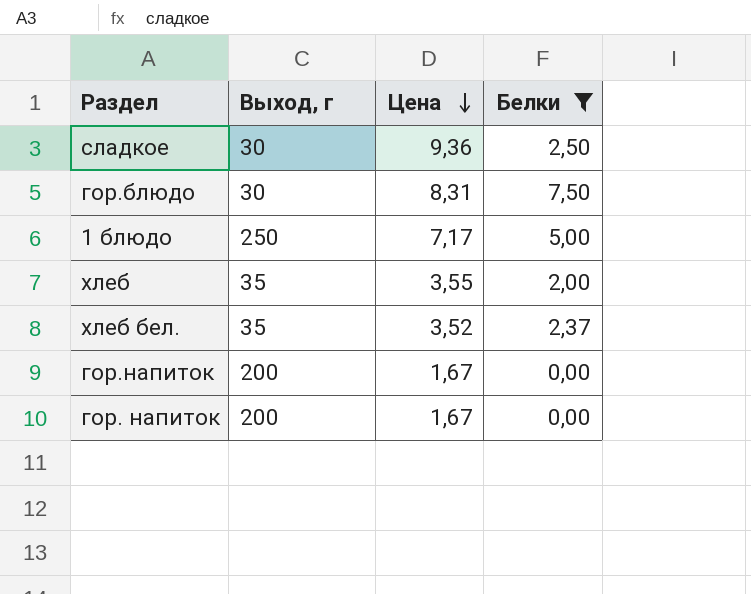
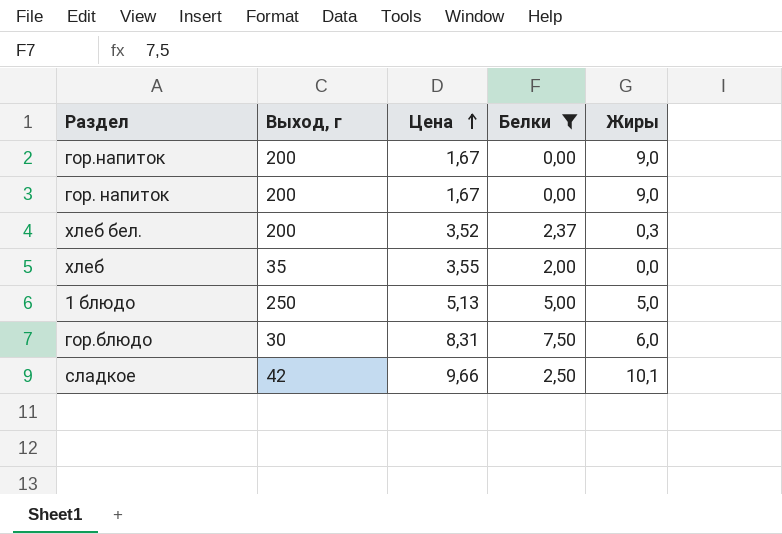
row order: Цена descending -> Цена ascending
column Жиры | position: none -> 5
хлеб бел. | Выход, г: 35 -> 200
1 блюдо | Цена: 7,17 -> 5,13
сладкое | Выход, г: 30 -> 42
сладкое | Цена: 9,36 -> 9,66

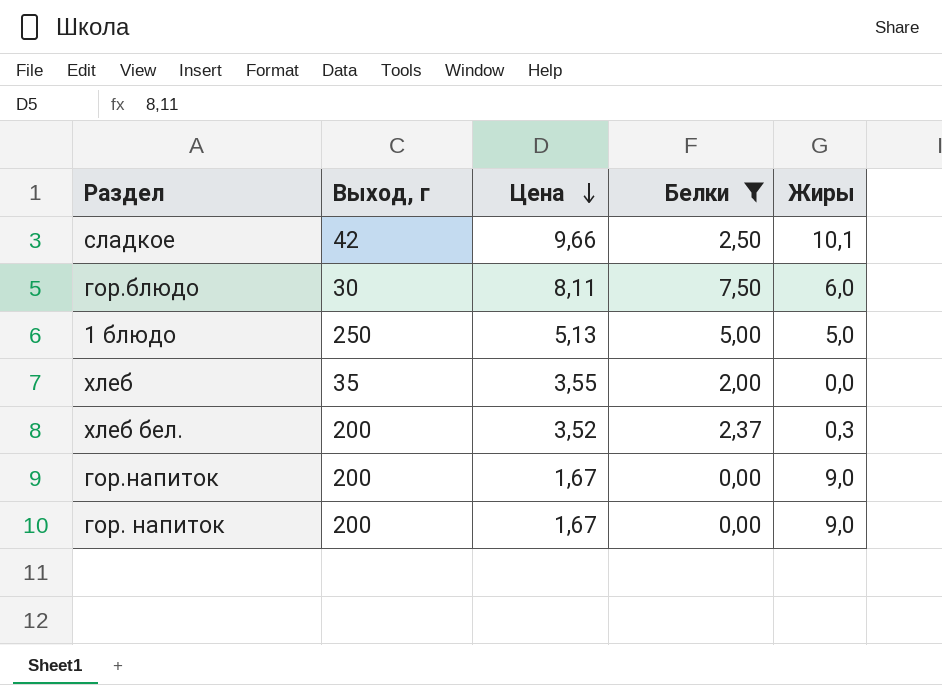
row order: Цена ascending -> Цена descending
гор.блюдо | Цена: 8,31 -> 8,11

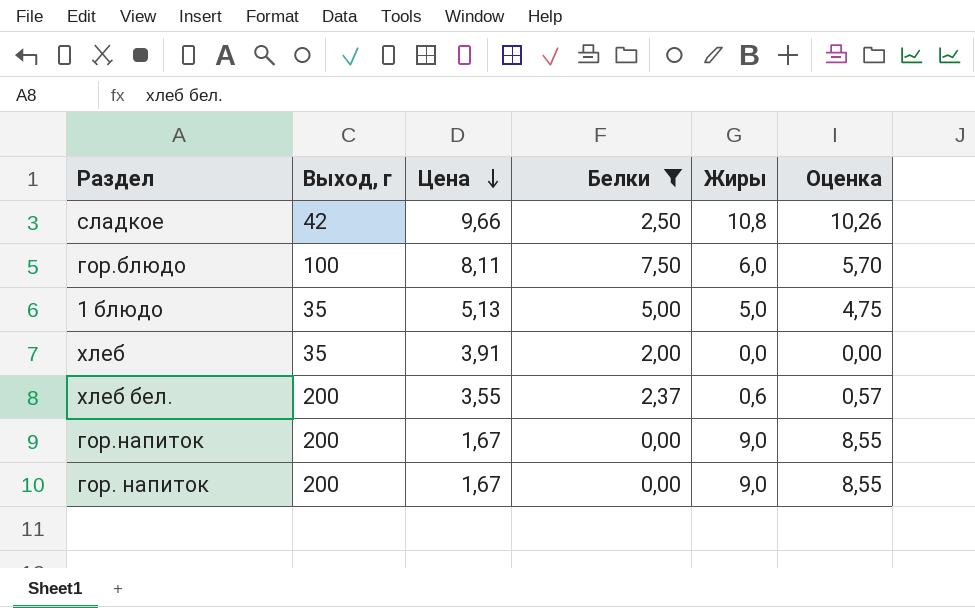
column Оценка | formula: none -> [Жиры] * 0,95
сладкое | Жиры: 10,1 -> 10,8
гор.блюдо | Выход, г: 30 -> 100
1 блюдо | Выход, г: 250 -> 35
хлеб | Цена: 3,55 -> 3,91
хлеб бел. | Цена: 3,52 -> 3,55
хлеб бел. | Жиры: 0,3 -> 0,6

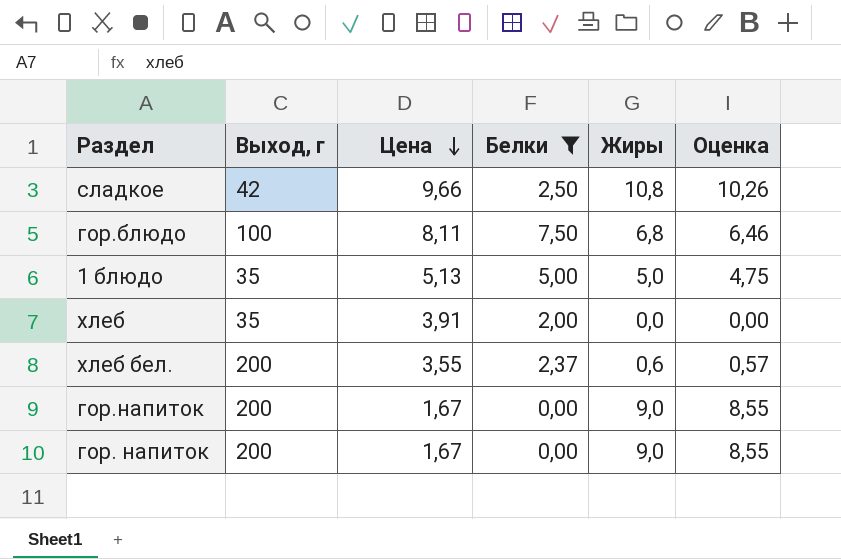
гор.блюдо | Жиры: 6,0 -> 6,8
гор.блюдо | Оценка: 5,70 -> 6,46

